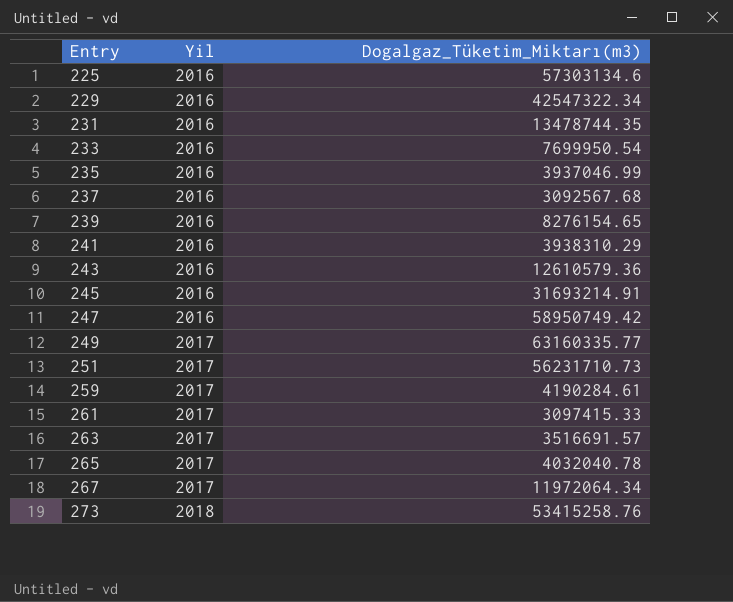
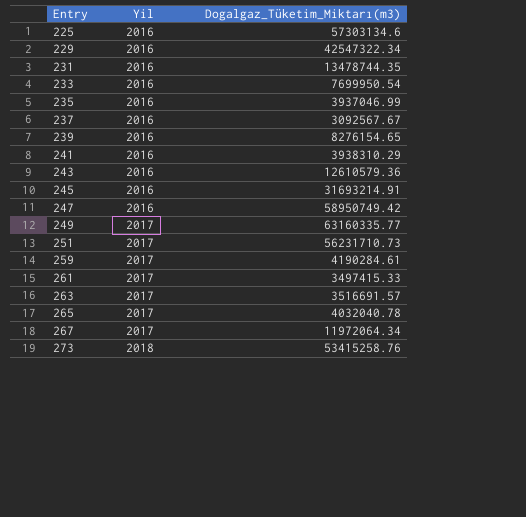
237 | Dogalgaz_Tüketim_Miktarı(m3): 3092567.68 -> 3092567.67
261 | Dogalgaz_Tüketim_Miktarı(m3): 3097415.33 -> 3497415.33

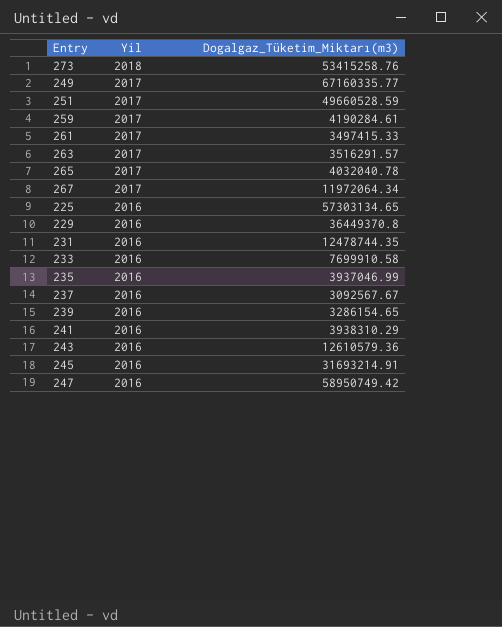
row order: Entry ascending -> Yil descending
249 | Dogalgaz_Tüketim_Miktarı(m3): 63160335.77 -> 67160335.77
251 | Dogalgaz_Tüketim_Miktarı(m3): 56231710.73 -> 49660528.59
263 | Dogalgaz_Tüketim_Miktarı(m3): 3516691.57 -> 3516291.57
225 | Dogalgaz_Tüketim_Miktarı(m3): 57303134.6 -> 57303134.65
229 | Dogalgaz_Tüketim_Miktarı(m3): 42547322.34 -> 36449370.8
231 | Dogalgaz_Tüketim_Miktarı(m3): 13478744.35 -> 12478744.35
233 | Dogalgaz_Tüketim_Miktarı(m3): 7699950.54 -> 7699910.58
239 | Dogalgaz_Tüketim_Miktarı(m3): 8276154.65 -> 3286154.65

